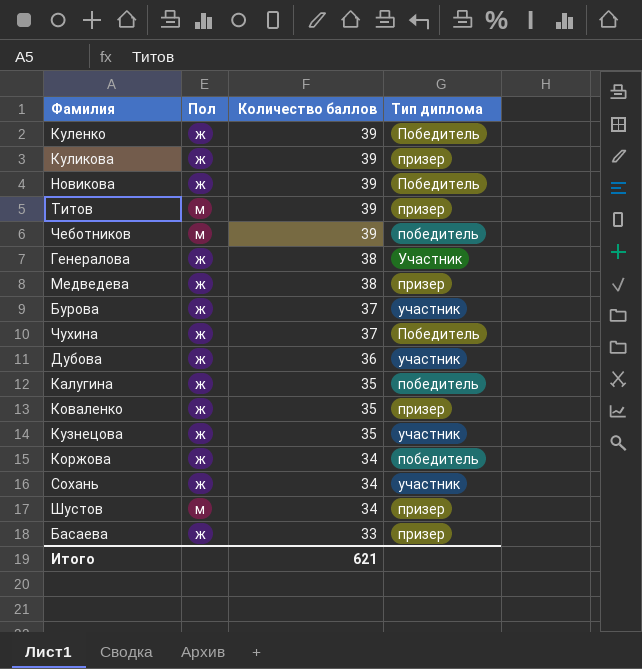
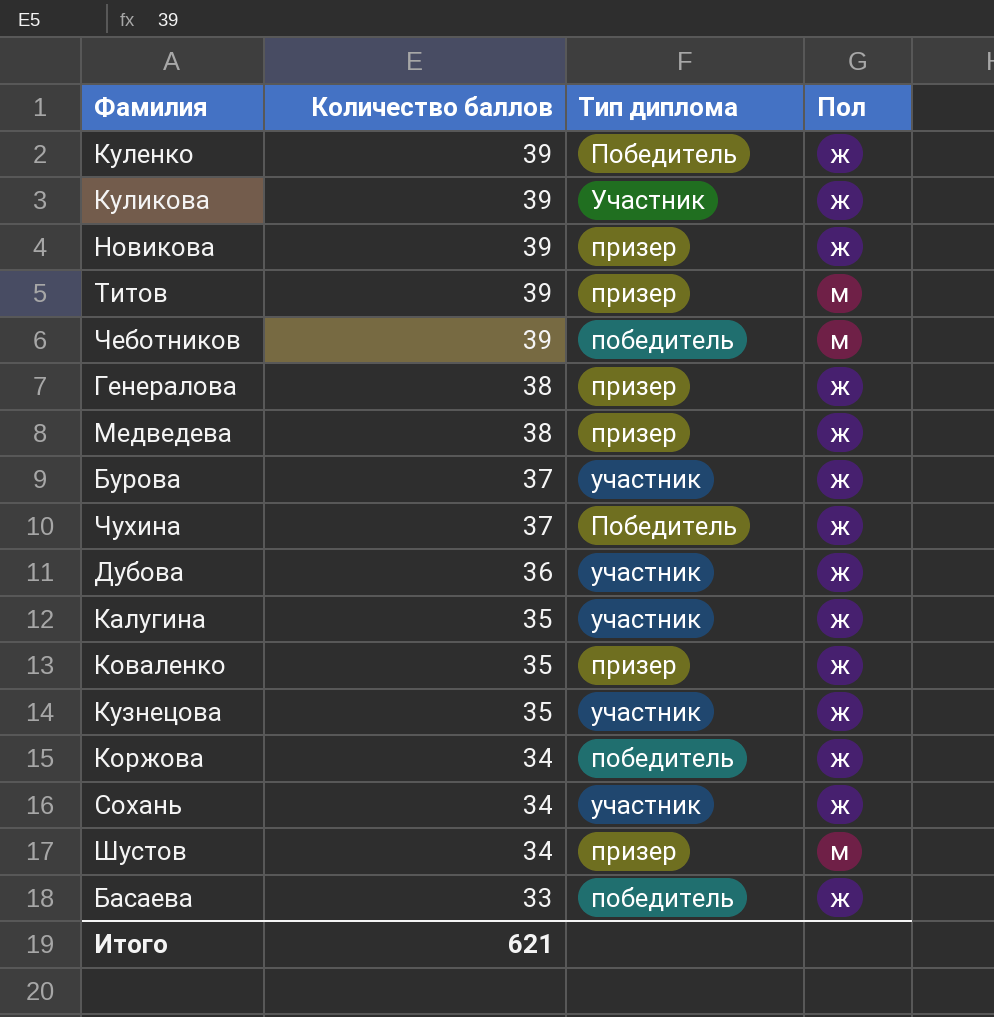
column Пол | position: 2 -> 4
Куликова | Тип диплома: призер -> Участник
Новикова | Тип диплома: Победитель -> призер
Генералова | Тип диплома: Участник -> призер
Калугина | Тип диплома: победитель -> участник
Басаева | Тип диплома: призер -> победитель

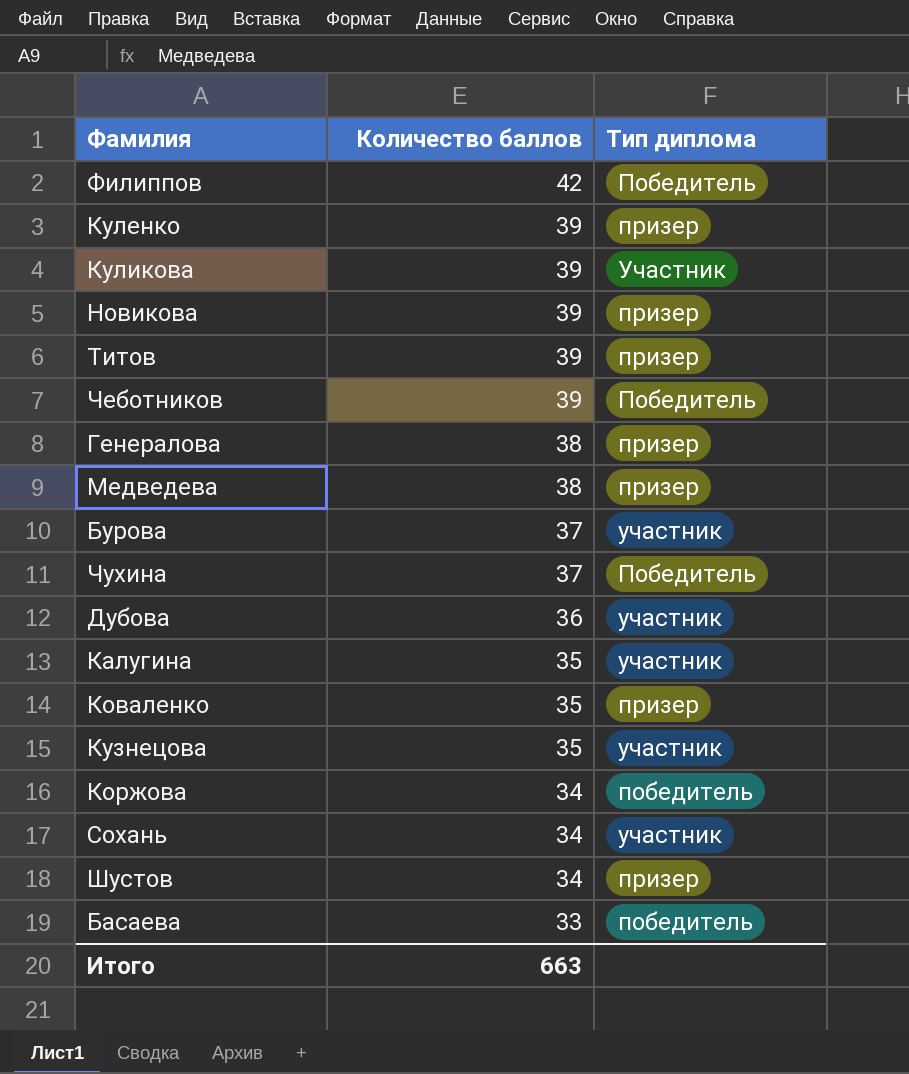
column Пол | position: 4 -> none
row Филиппов: none -> 42 | Победитель
Куленко | Тип диплома: Победитель -> призер
Чеботников | Тип диплома: победитель -> Победитель
Итого | Количество баллов: 621 -> 663

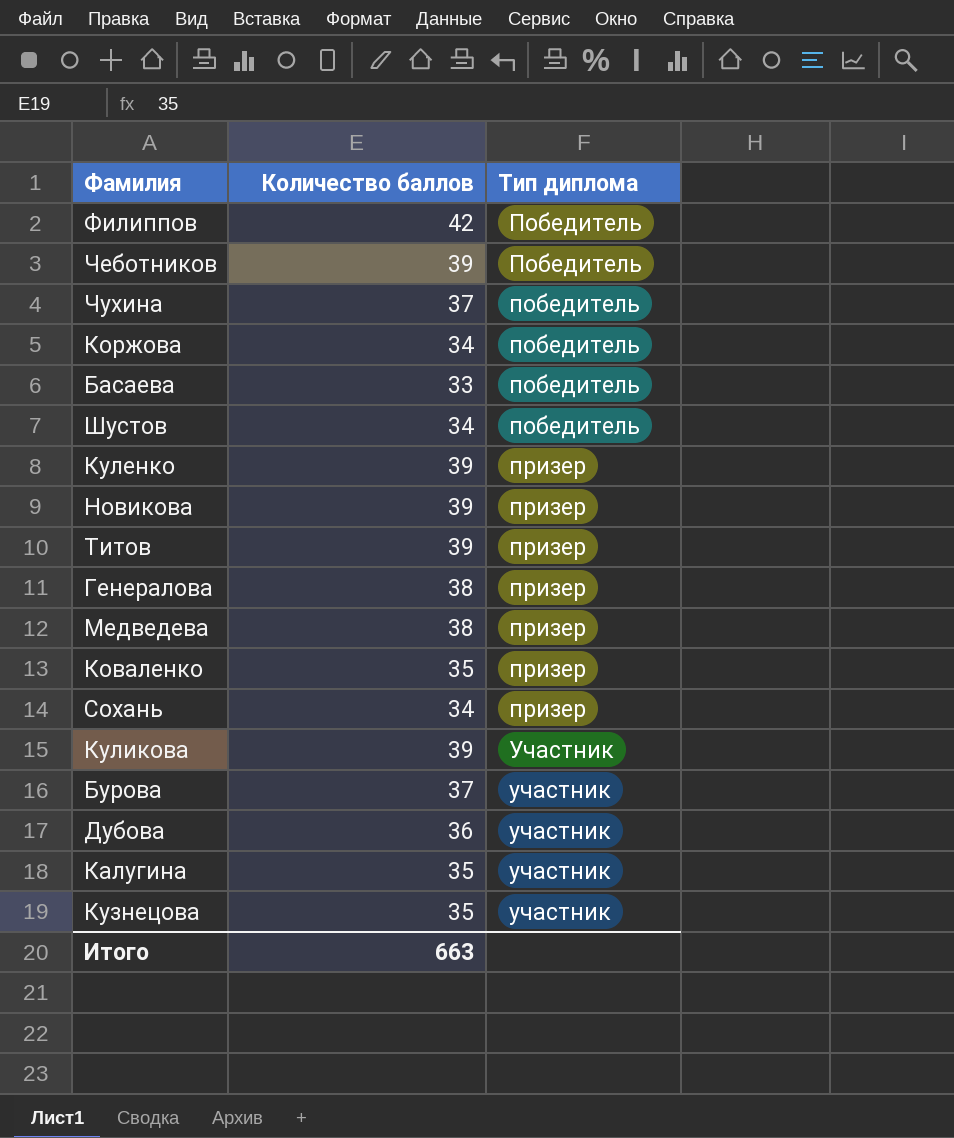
row order: Количество баллов descending -> Тип диплома ascending
Чухина | Тип диплома: Победитель -> победитель
Шустов | Тип диплома: призер -> победитель
Сохань | Тип диплома: участник -> призер

